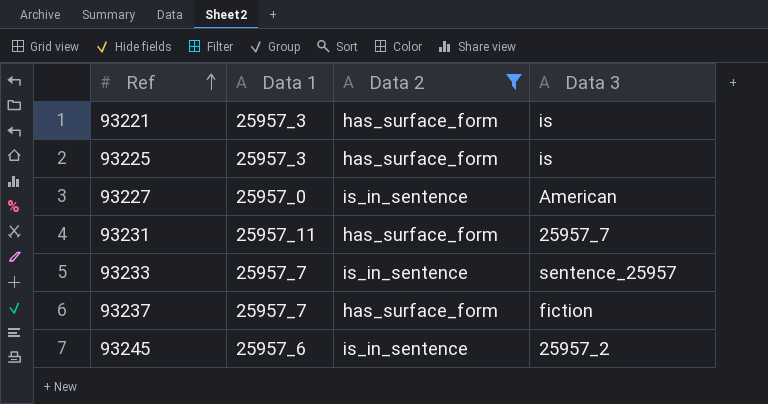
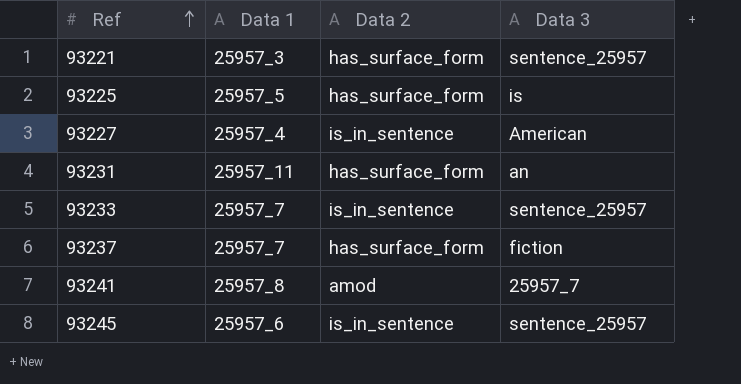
filter: Data 2 != amod -> none
93221 | Data 3: is -> sentence_25957
93225 | Data 1: 25957_3 -> 25957_5
93227 | Data 1: 25957_0 -> 25957_4
93231 | Data 3: 25957_7 -> an
93245 | Data 3: 25957_2 -> sentence_25957

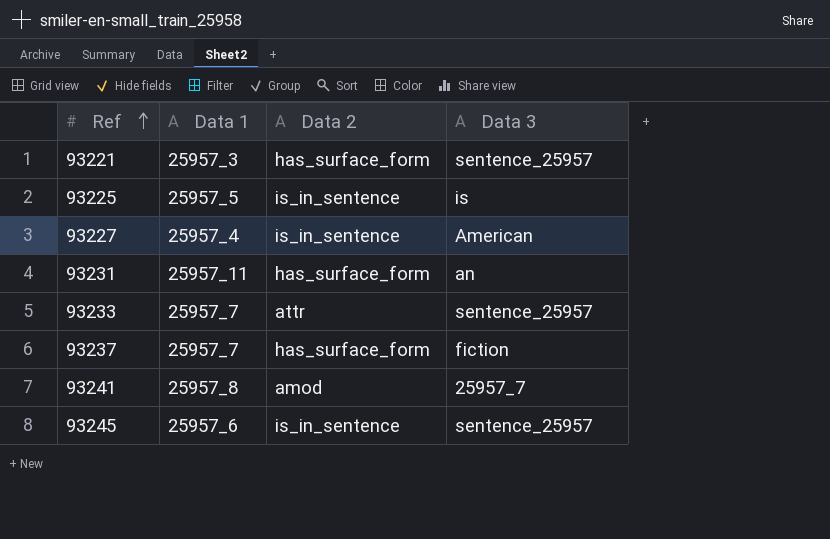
93225 | Data 2: has_surface_form -> is_in_sentence
93233 | Data 2: is_in_sentence -> attr

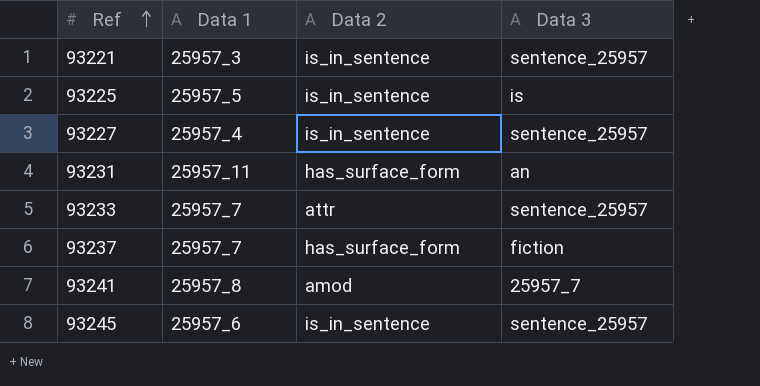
93221 | Data 2: has_surface_form -> is_in_sentence
93227 | Data 3: American -> sentence_25957

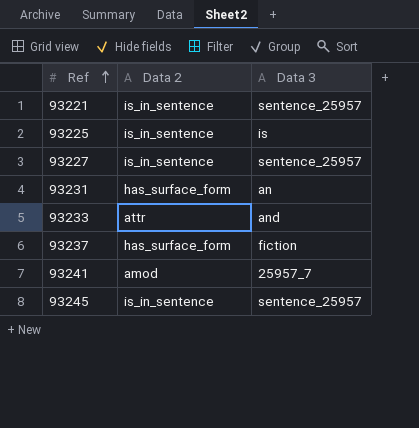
column Data 1 | position: 2 -> none
93233 | Data 3: sentence_25957 -> and

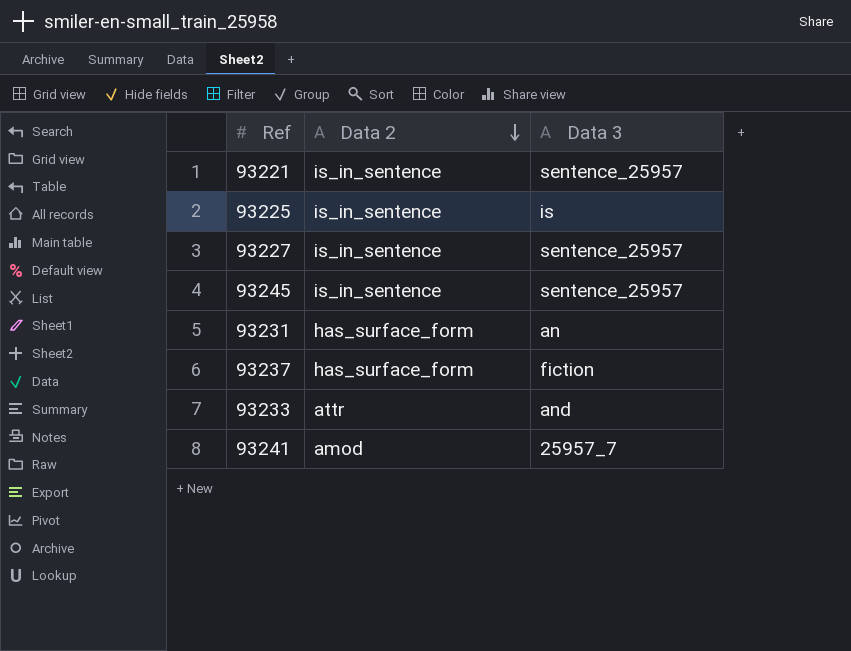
row order: Ref ascending -> Data 2 descending

